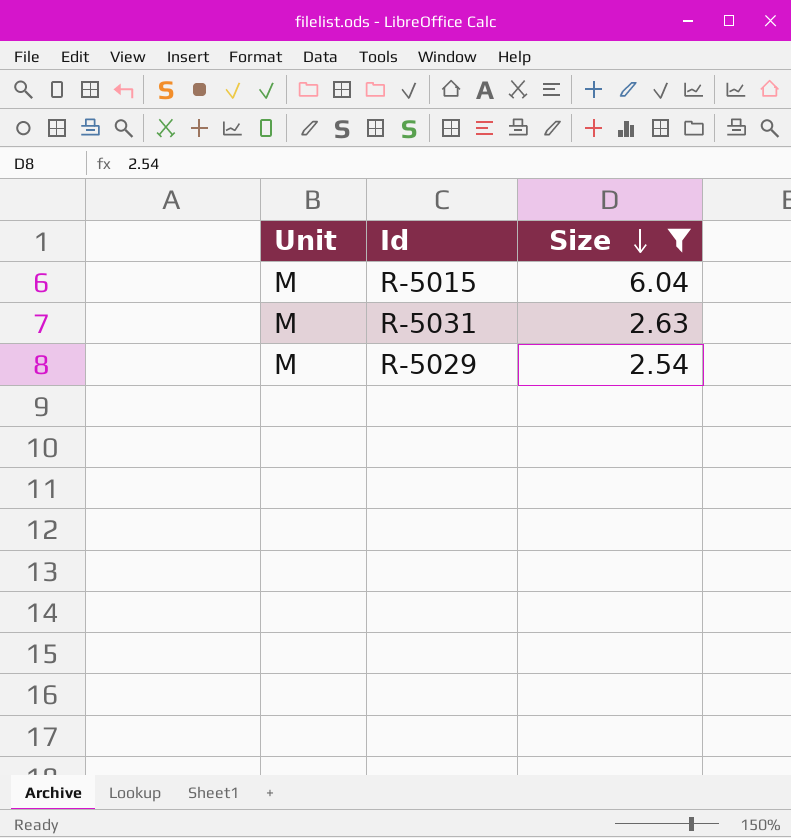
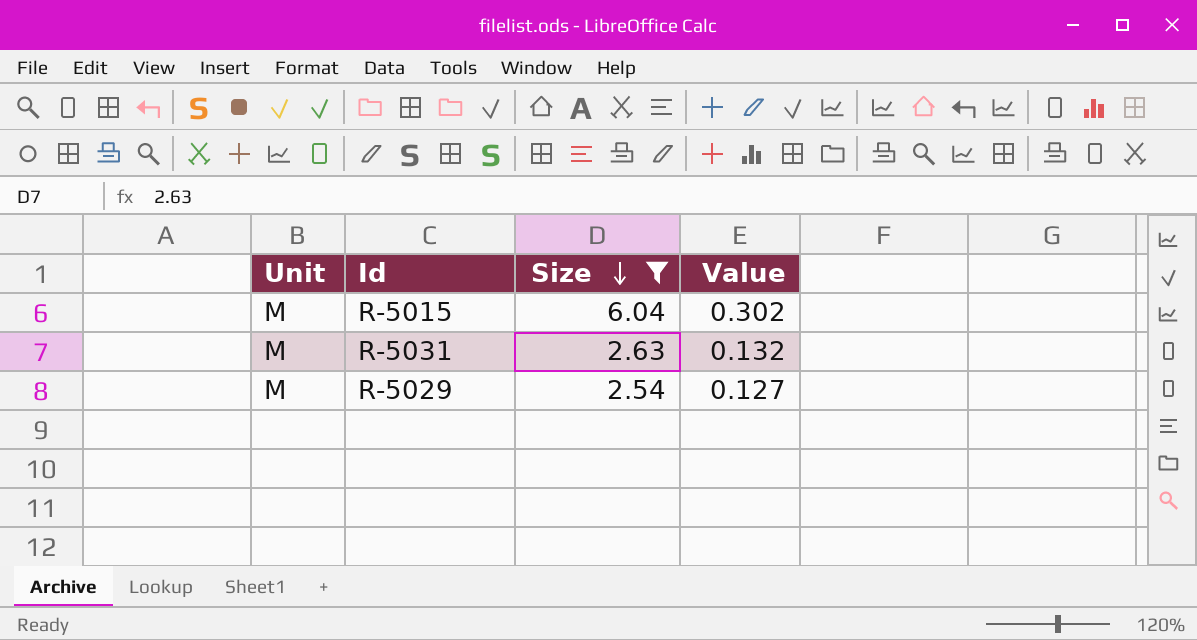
column Value | formula: none -> [Size] * 0.05

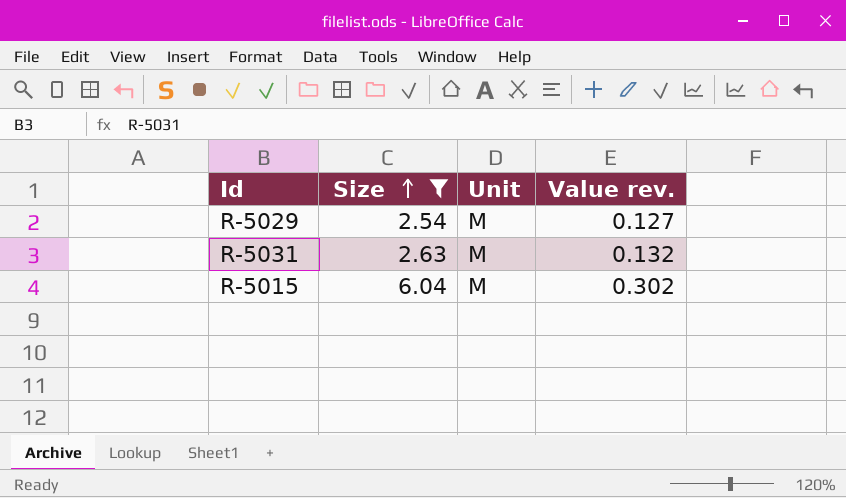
row order: Size descending -> Size ascending
column Unit | position: 1 -> 3
column name: Value -> Value rev.

